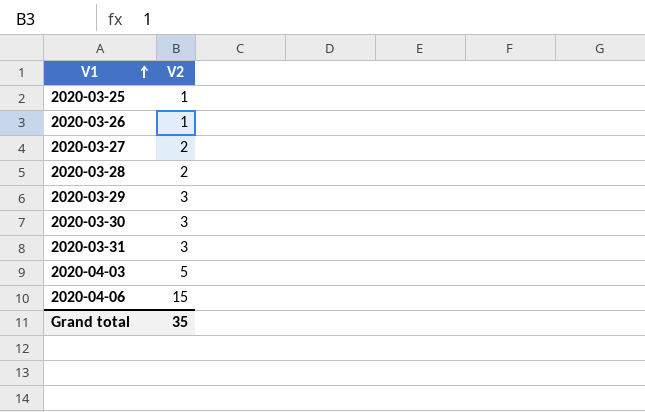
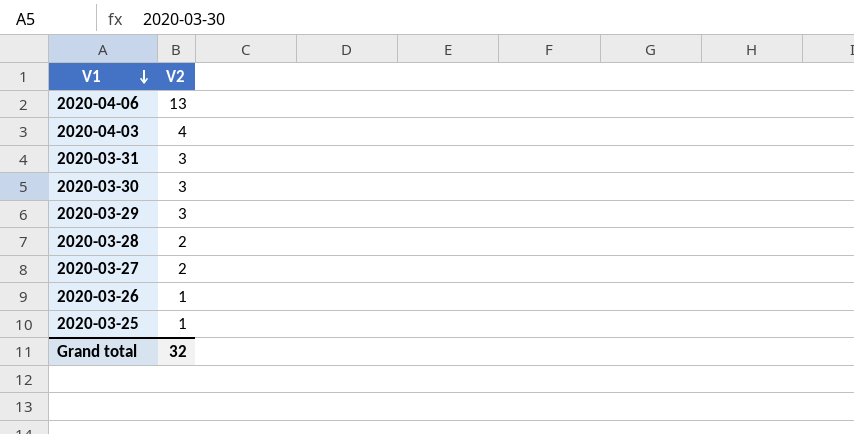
row order: V1 ascending -> V1 descending
2020-04-06 | V2: 15 -> 13
2020-04-03 | V2: 5 -> 4
Grand total | V2: 35 -> 32

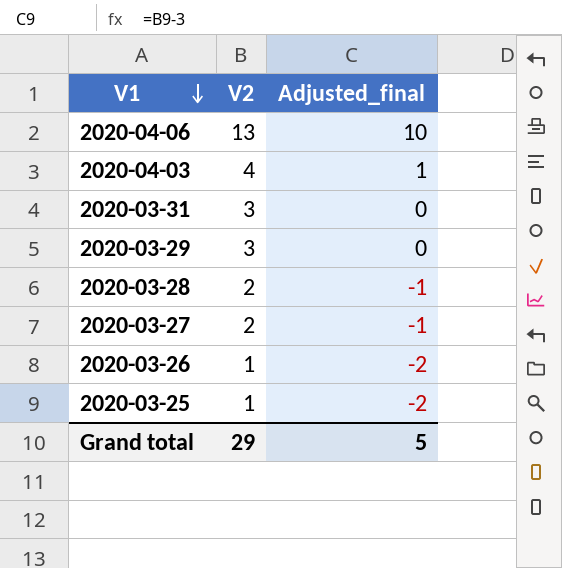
column Adjusted_final | formula: none -> [V2] - 3
row 2020-03-30: 3 -> none
Grand total | V2: 32 -> 29

